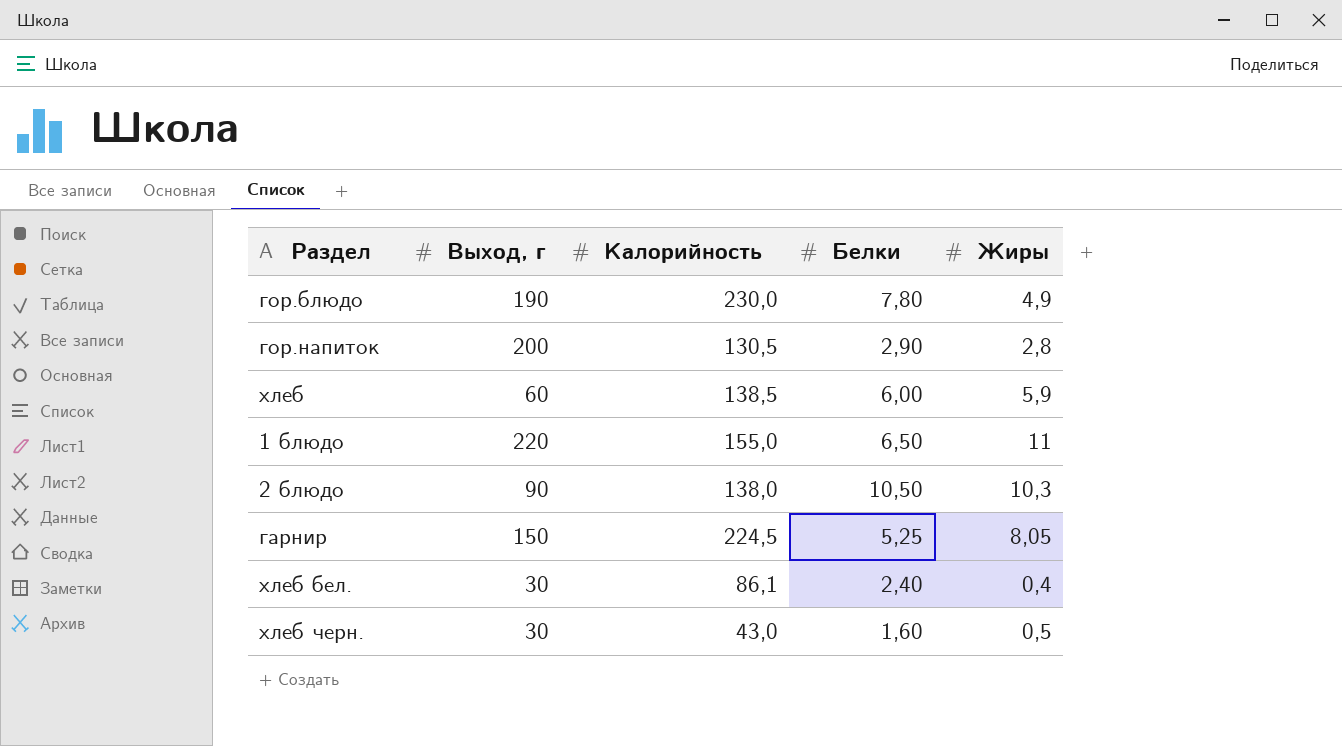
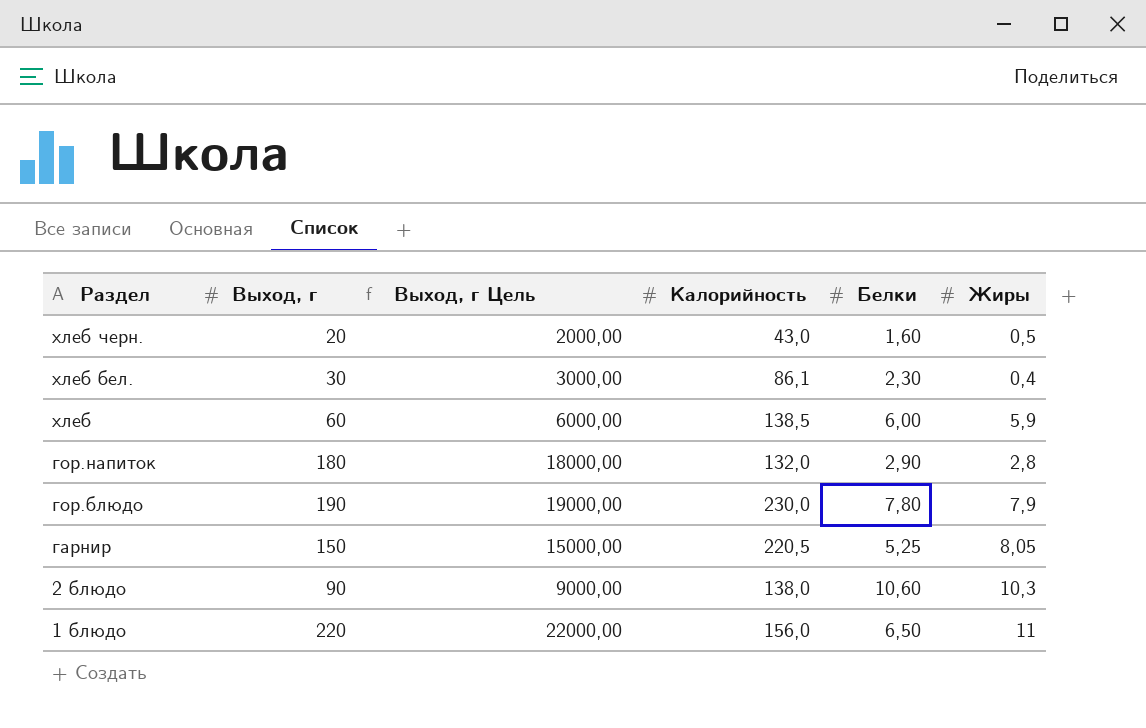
row order: none -> Раздел descending
column Выход, г Цель | formula: none -> [Выход, г] * 100
хлеб черн. | Выход, г: 30 -> 20
хлеб бел. | Белки: 2,40 -> 2,30
гор.напиток | Выход, г: 200 -> 180
гор.напиток | Калорийность: 130,5 -> 132,0
гор.блюдо | Жиры: 4,9 -> 7,9
гарнир | Калорийность: 224,5 -> 220,5
2 блюдо | Белки: 10,50 -> 10,60
1 блюдо | Калорийность: 155,0 -> 156,0

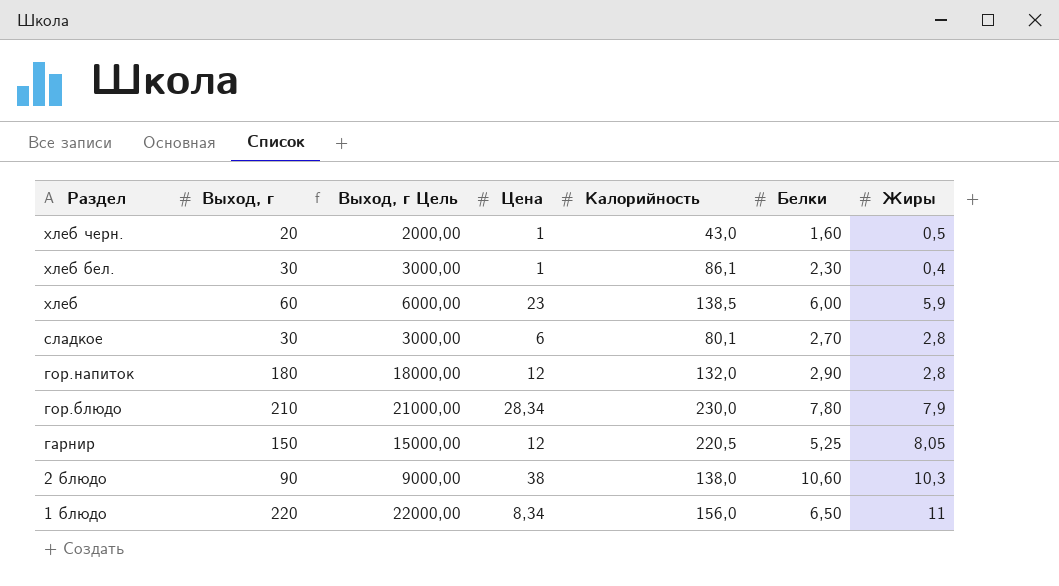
column Цена | position: none -> 4
row сладкое: none -> 30 | 3000,00 | 6 | 80,1 | 2,70 | 2,8
гор.блюдо | Выход, г: 190 -> 210
гор.блюдо | Выход, г Цель: 19000,00 -> 21000,00

